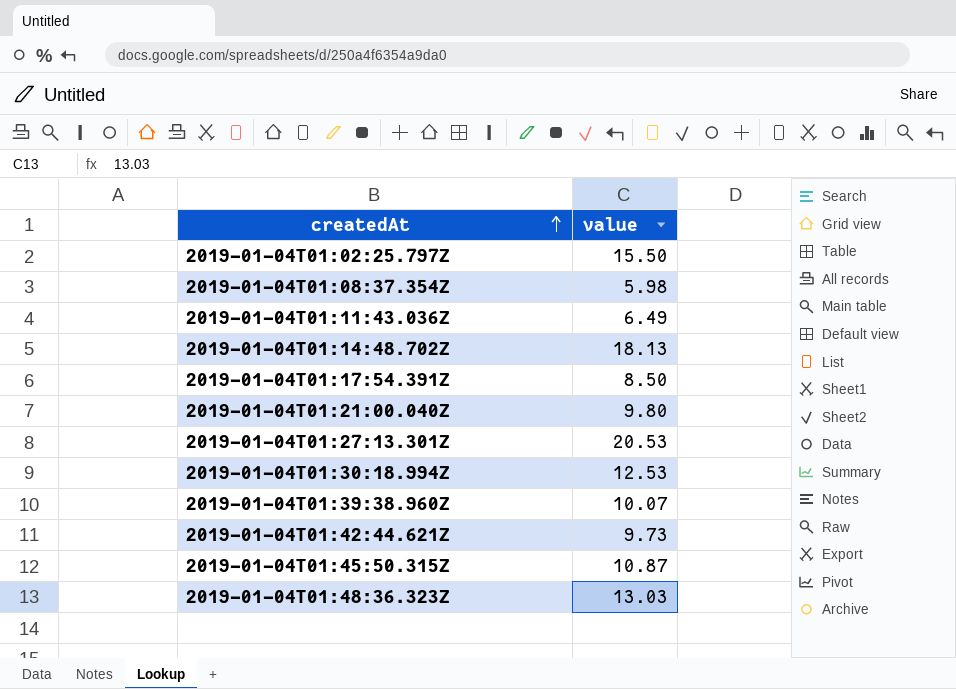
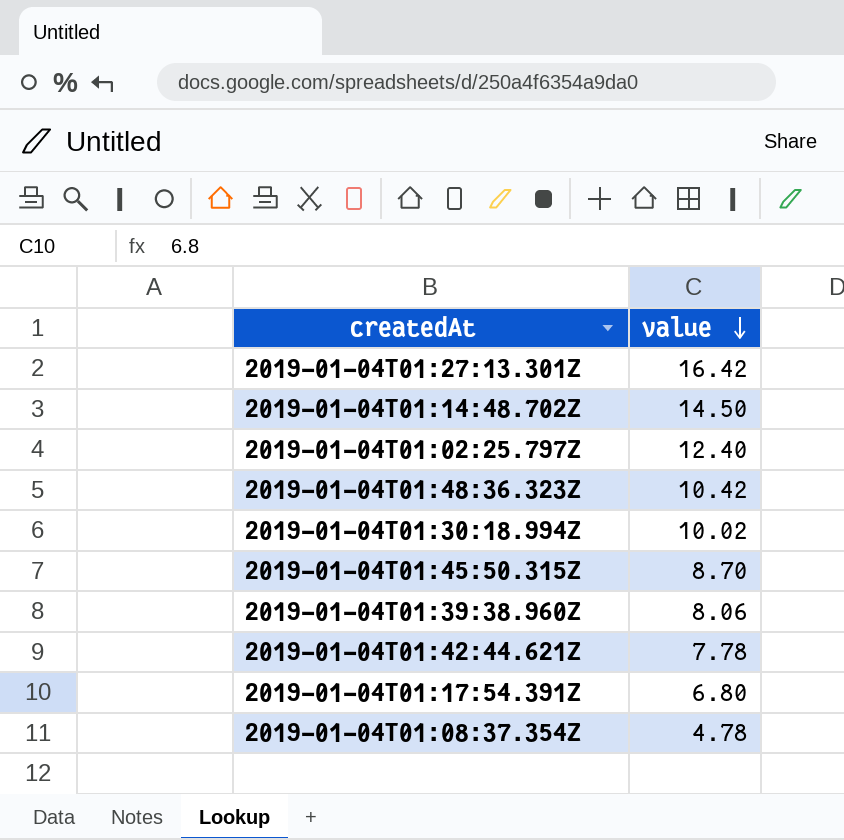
row order: createdAt ascending -> value descending
row 2019-01-04T01:11:43.036Z: 6.49 -> none
row 2019-01-04T01:21:00.040Z: 9.80 -> none
2019-01-04T01:27:13.301Z | value: 20.53 -> 16.42
2019-01-04T01:14:48.702Z | value: 18.13 -> 14.50
2019-01-04T01:02:25.797Z | value: 15.50 -> 12.40
2019-01-04T01:48:36.323Z | value: 13.03 -> 10.42
2019-01-04T01:30:18.994Z | value: 12.53 -> 10.02
2019-01-04T01:45:50.315Z | value: 10.87 -> 8.70
2019-01-04T01:39:38.960Z | value: 10.07 -> 8.06
2019-01-04T01:42:44.621Z | value: 9.73 -> 7.78
2019-01-04T01:17:54.391Z | value: 8.50 -> 6.80
2019-01-04T01:08:37.354Z | value: 5.98 -> 4.78

